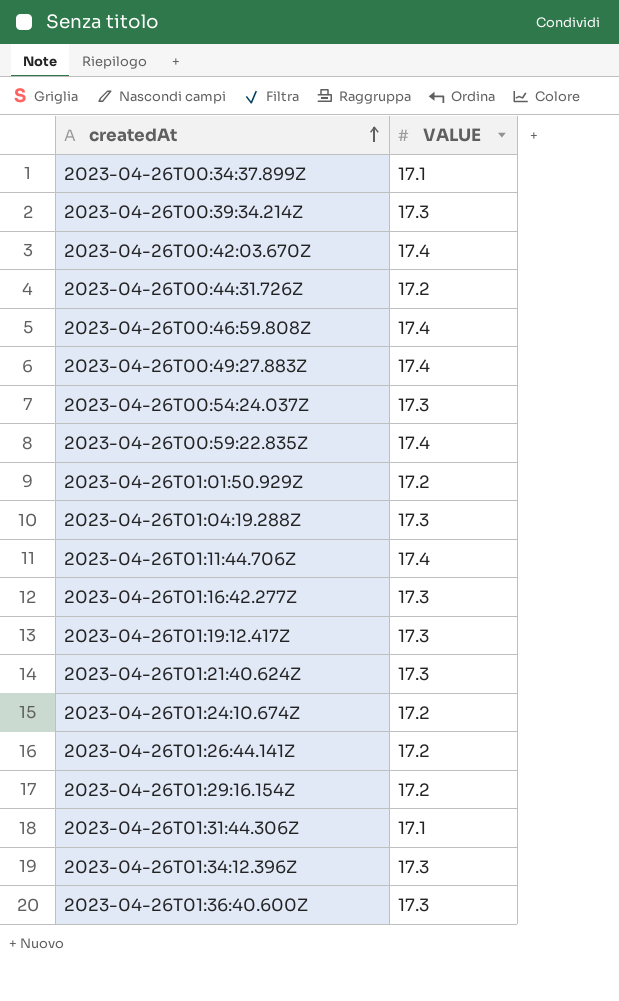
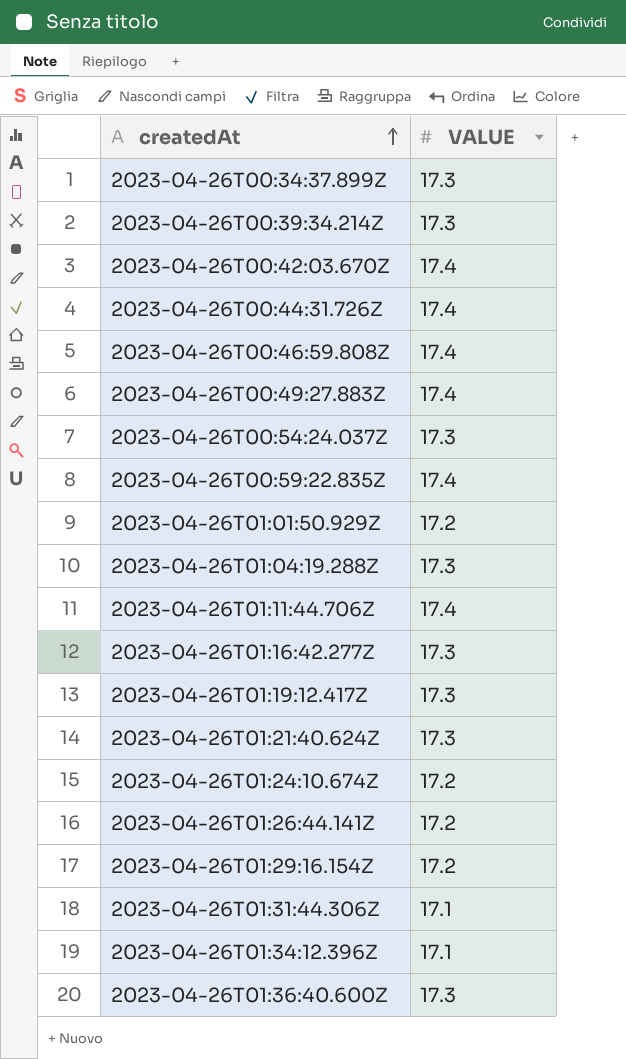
2023-04-26T00:34:37.899Z | VALUE: 17.1 -> 17.3
2023-04-26T00:44:31.726Z | VALUE: 17.2 -> 17.4
2023-04-26T01:34:12.396Z | VALUE: 17.3 -> 17.1

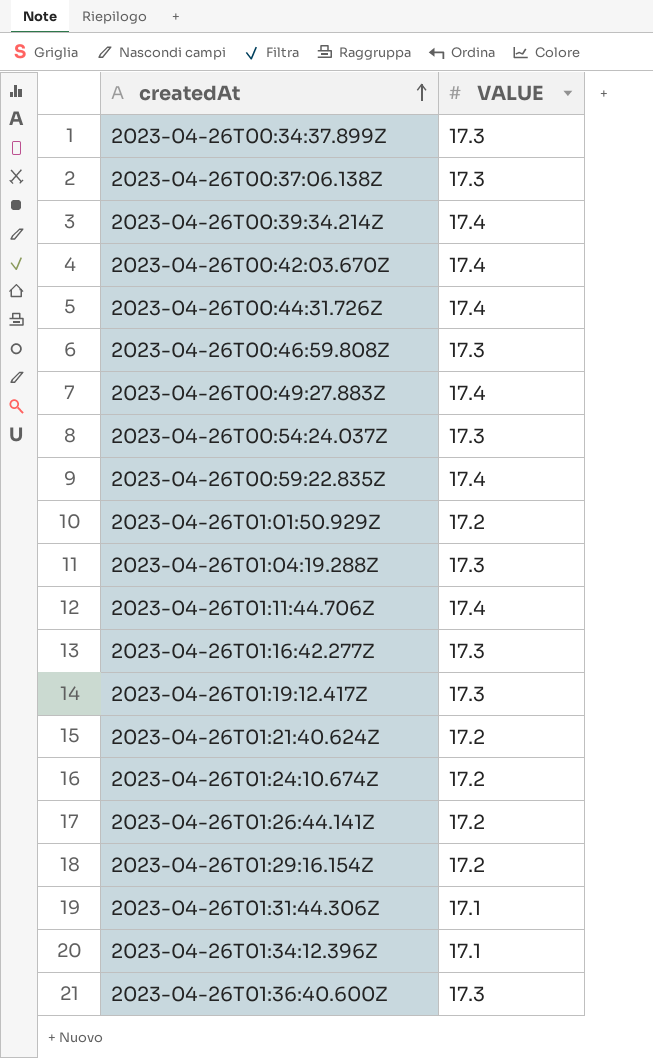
row 2023-04-26T00:37:06.138Z: none -> 17.3
2023-04-26T00:39:34.214Z | VALUE: 17.3 -> 17.4
2023-04-26T00:46:59.808Z | VALUE: 17.4 -> 17.3
2023-04-26T01:21:40.624Z | VALUE: 17.3 -> 17.2

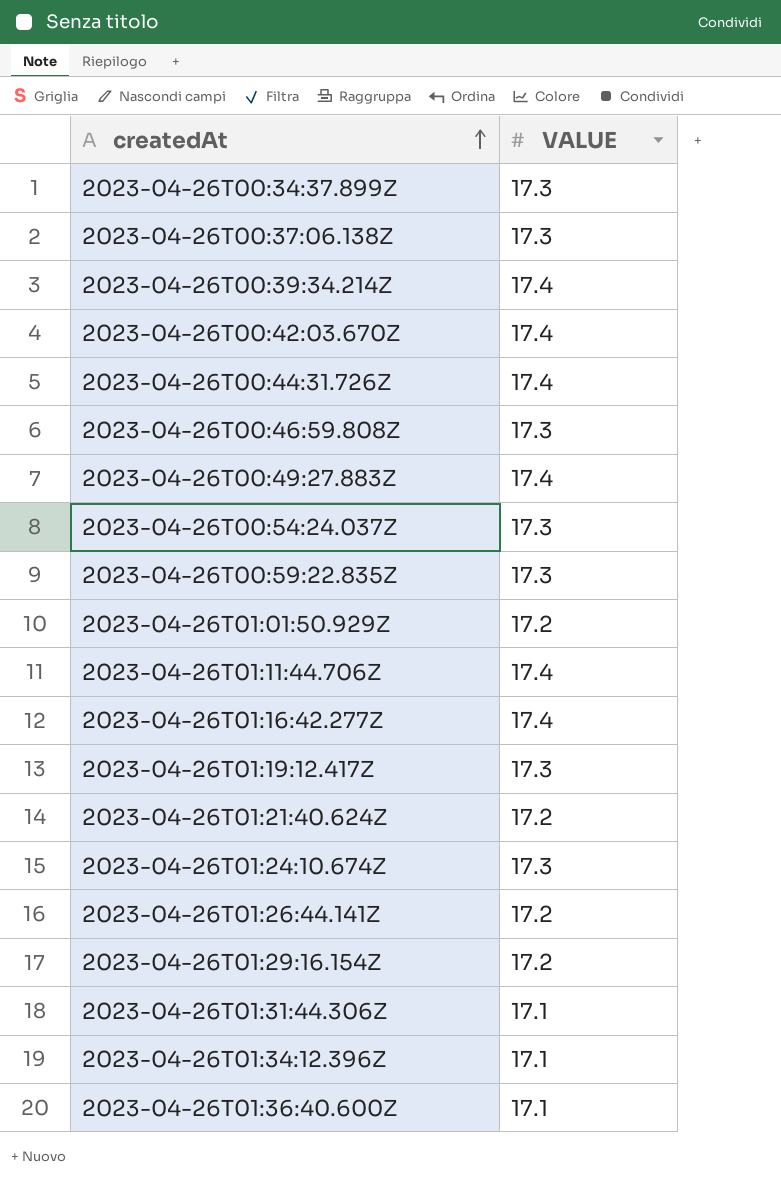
row 2023-04-26T01:04:19.288Z: 17.3 -> none
2023-04-26T00:59:22.835Z | VALUE: 17.4 -> 17.3
2023-04-26T01:16:42.277Z | VALUE: 17.3 -> 17.4
2023-04-26T01:24:10.674Z | VALUE: 17.2 -> 17.3
2023-04-26T01:36:40.600Z | VALUE: 17.3 -> 17.1

